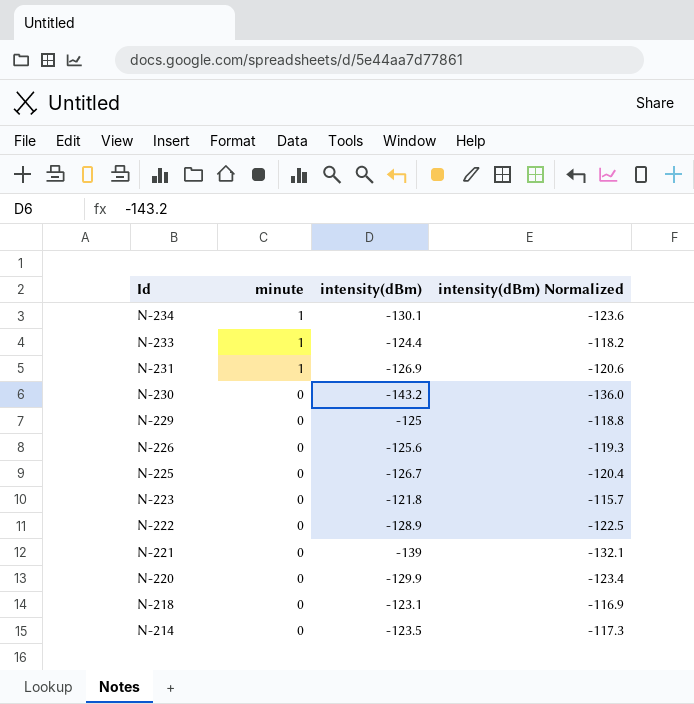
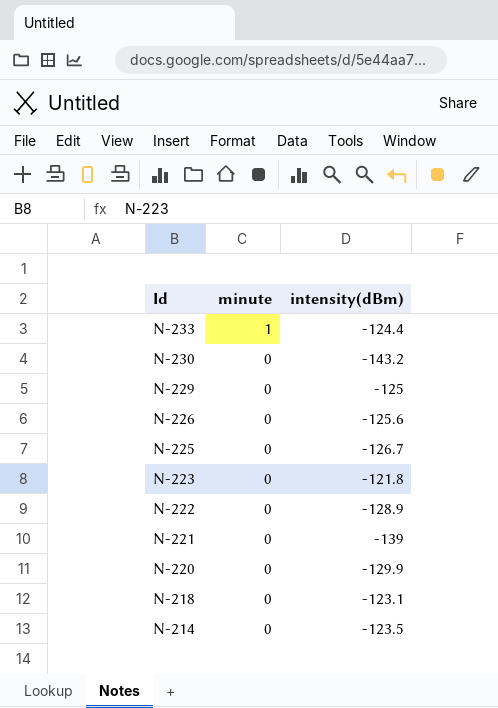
column intensity(dBm) Normalized | formula: [intensity(dBm)] * 0.95 -> none
row N-234: 1 | -130.1 | -123.6 -> none
row N-231: 1 | -126.9 | -120.6 -> none

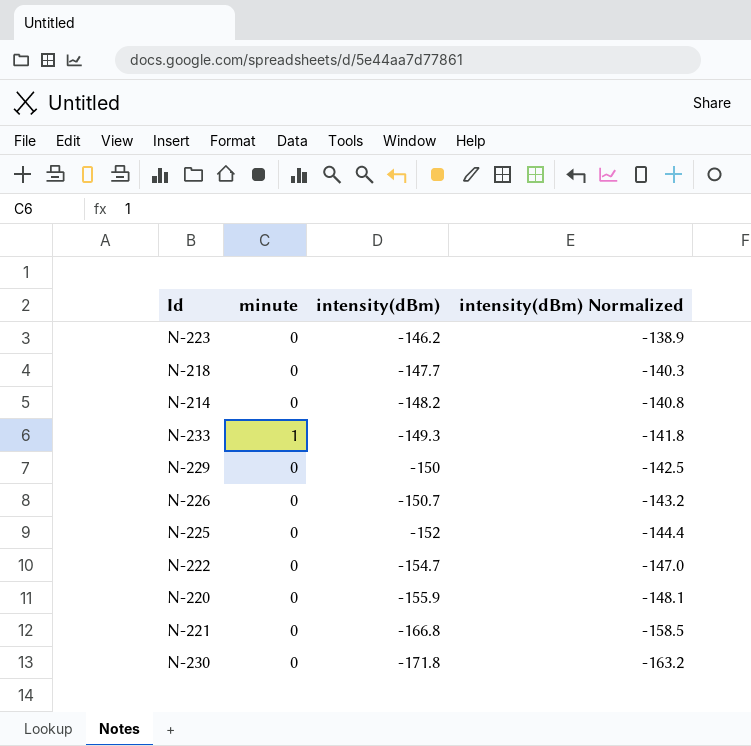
row order: Id descending -> intensity(dBm) descending
column intensity(dBm) Normalized | formula: none -> [intensity(dBm)] * 0.95
N-223 | intensity(dBm): -121.8 -> -146.2
N-218 | intensity(dBm): -123.1 -> -147.7
N-214 | intensity(dBm): -123.5 -> -148.2
N-233 | intensity(dBm): -124.4 -> -149.3
N-229 | intensity(dBm): -125 -> -150
N-226 | intensity(dBm): -125.6 -> -150.7
N-225 | intensity(dBm): -126.7 -> -152
N-222 | intensity(dBm): -128.9 -> -154.7
N-220 | intensity(dBm): -129.9 -> -155.9
N-221 | intensity(dBm): -139 -> -166.8
N-230 | intensity(dBm): -143.2 -> -171.8

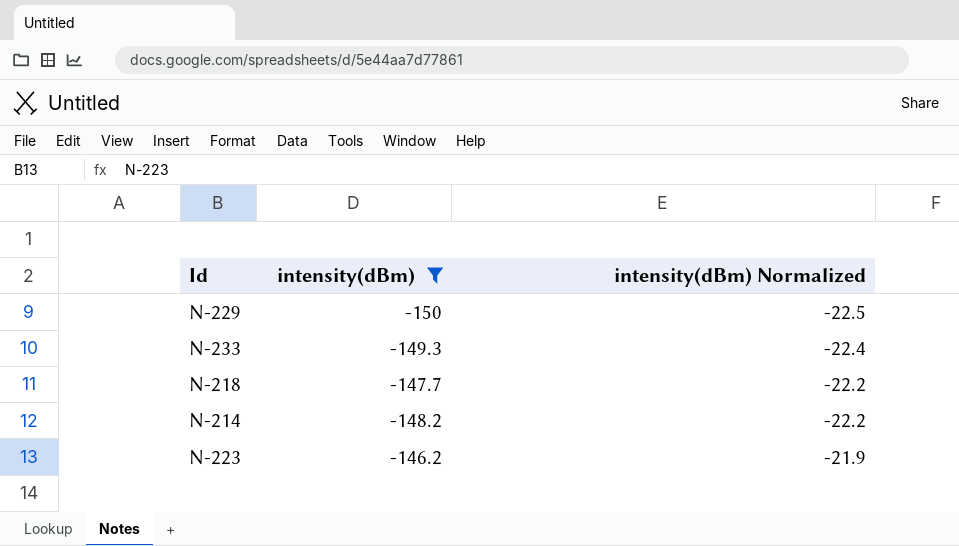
filter: none -> intensity(dBm) >= -150
row order: intensity(dBm) descending -> intensity(dBm) Normalized ascending
column minute | position: 2 -> none
column intensity(dBm) Normalized | formula: [intensity(dBm)] * 0.95 -> [intensity(dBm)] * 0.15

